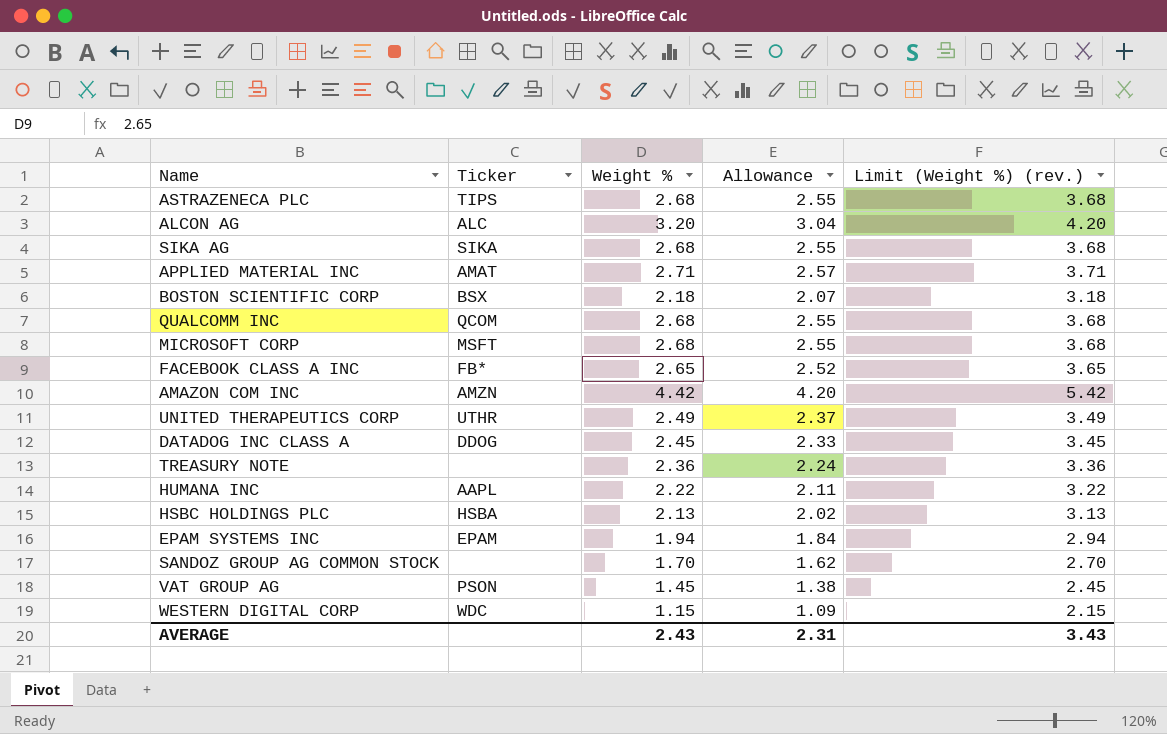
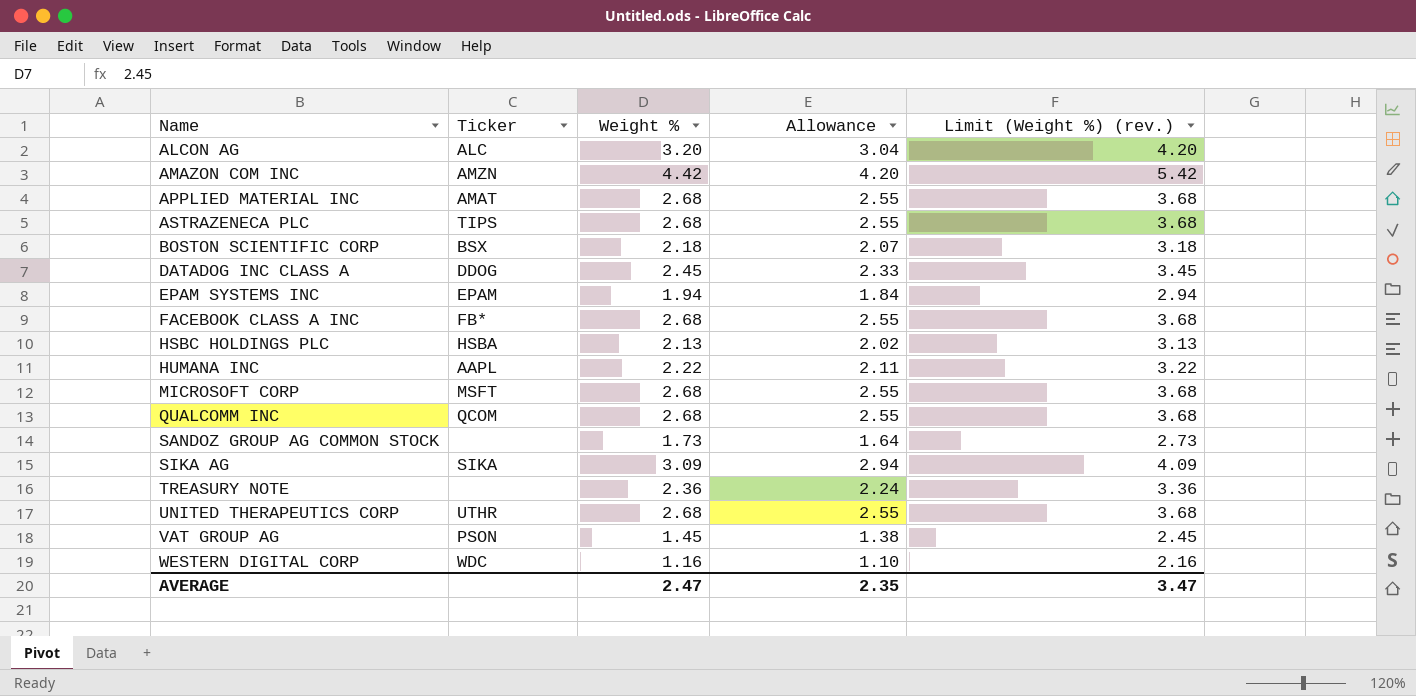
row order: none -> Name ascending
APPLIED MATERIAL INC | Weight %: 2.71 -> 2.68
APPLIED MATERIAL INC | Allowance: 2.57 -> 2.55
APPLIED MATERIAL INC | Limit (Weight %) (rev.): 3.71 -> 3.68
FACEBOOK CLASS A INC | Weight %: 2.65 -> 2.68
FACEBOOK CLASS A INC | Allowance: 2.52 -> 2.55
FACEBOOK CLASS A INC | Limit (Weight %) (rev.): 3.65 -> 3.68
SANDOZ GROUP AG COMMON STOCK | Weight %: 1.70 -> 1.73
SANDOZ GROUP AG COMMON STOCK | Allowance: 1.62 -> 1.64
SANDOZ GROUP AG COMMON STOCK | Limit (Weight %) (rev.): 2.70 -> 2.73
SIKA AG | Weight %: 2.68 -> 3.09
SIKA AG | Allowance: 2.55 -> 2.94
SIKA AG | Limit (Weight %) (rev.): 3.68 -> 4.09
UNITED THERAPEUTICS CORP | Weight %: 2.49 -> 2.68
UNITED THERAPEUTICS CORP | Allowance: 2.37 -> 2.55
UNITED THERAPEUTICS CORP | Limit (Weight %) (rev.): 3.49 -> 3.68
WESTERN DIGITAL CORP | Weight %: 1.15 -> 1.16
WESTERN DIGITAL CORP | Allowance: 1.09 -> 1.10
WESTERN DIGITAL CORP | Limit (Weight %) (rev.): 2.15 -> 2.16
AVERAGE | Weight %: 2.43 -> 2.47
AVERAGE | Allowance: 2.31 -> 2.35
AVERAGE | Limit (Weight %) (rev.): 3.43 -> 3.47

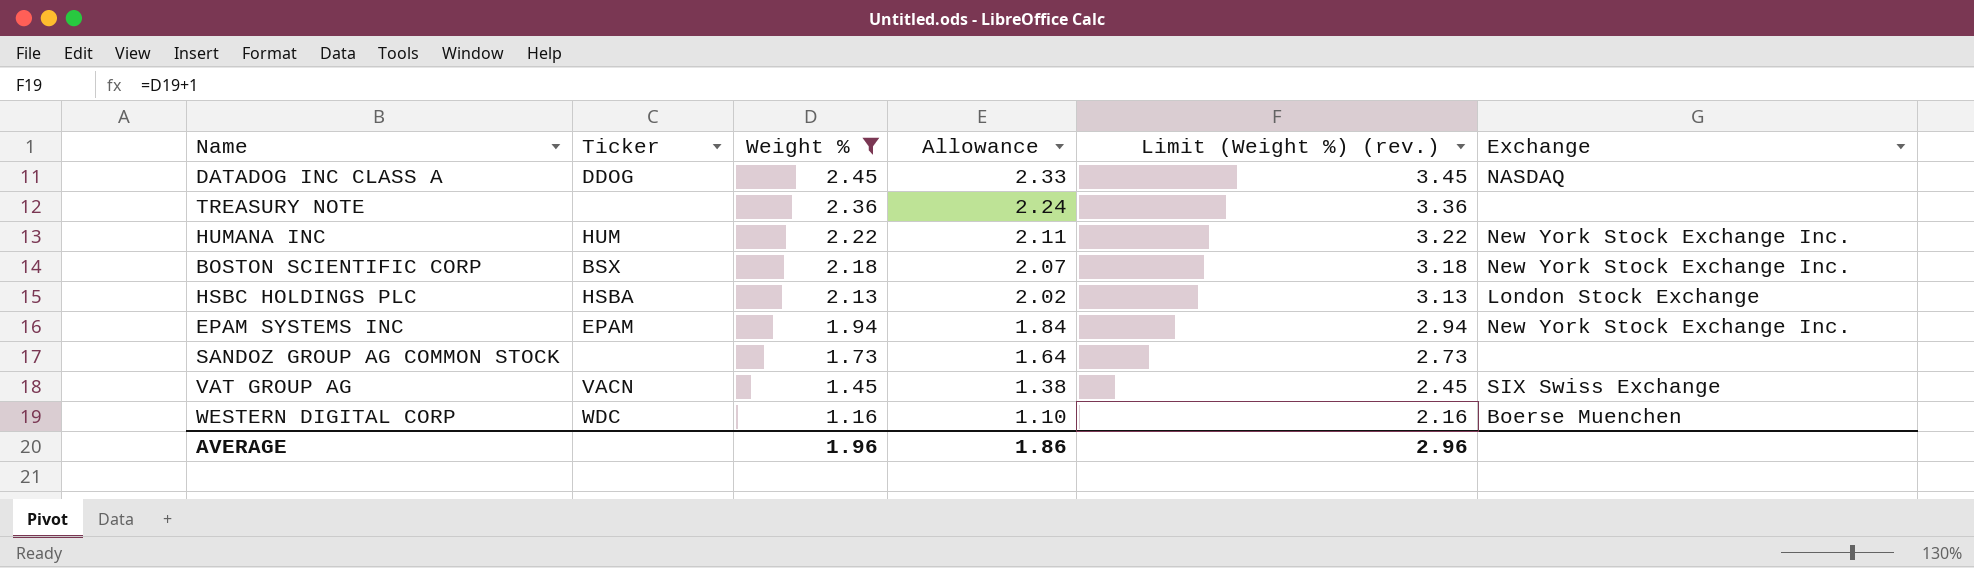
filter: none -> Weight % <= 2.45
row order: Name ascending -> Weight % descending
column Exchange | position: none -> 6
HUMANA INC | Ticker: AAPL -> HUM
VAT GROUP AG | Ticker: PSON -> VACN
AVERAGE | Weight %: 2.47 -> 1.96
AVERAGE | Allowance: 2.35 -> 1.86
AVERAGE | Limit (Weight %) (rev.): 3.47 -> 2.96

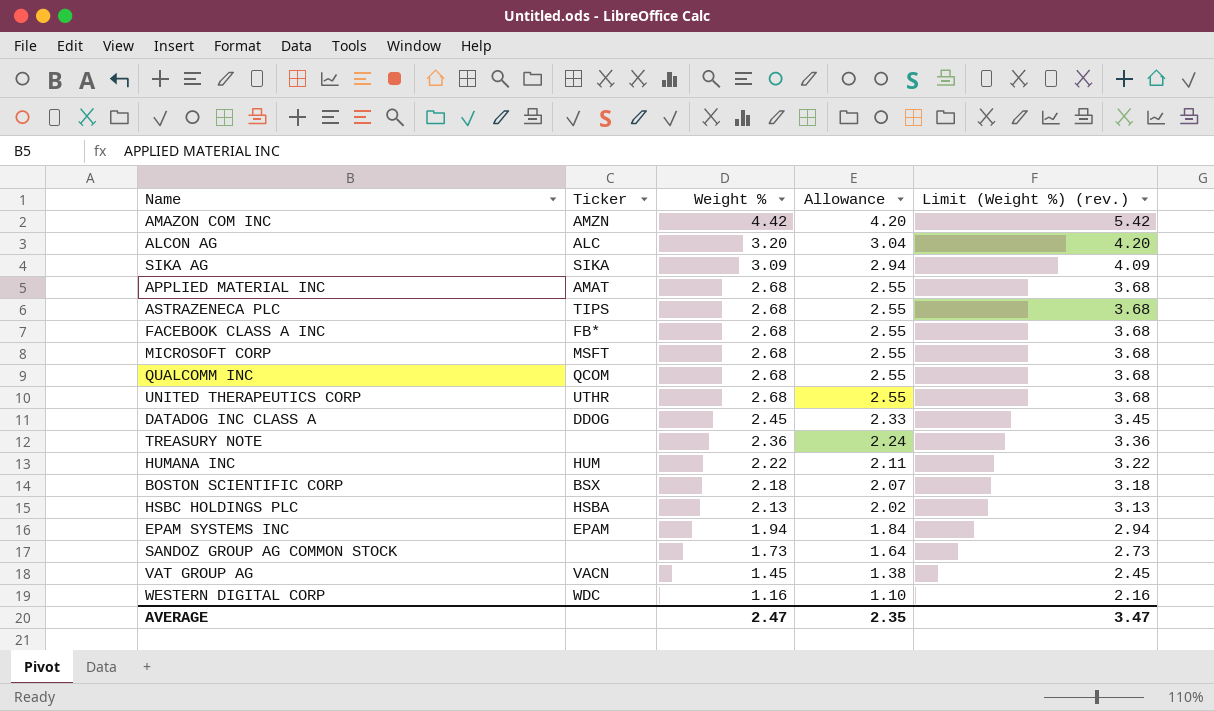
filter: Weight % <= 2.45 -> none
column Exchange | position: 6 -> none
AVERAGE | Weight %: 1.96 -> 2.47
AVERAGE | Allowance: 1.86 -> 2.35
AVERAGE | Limit (Weight %) (rev.): 2.96 -> 3.47

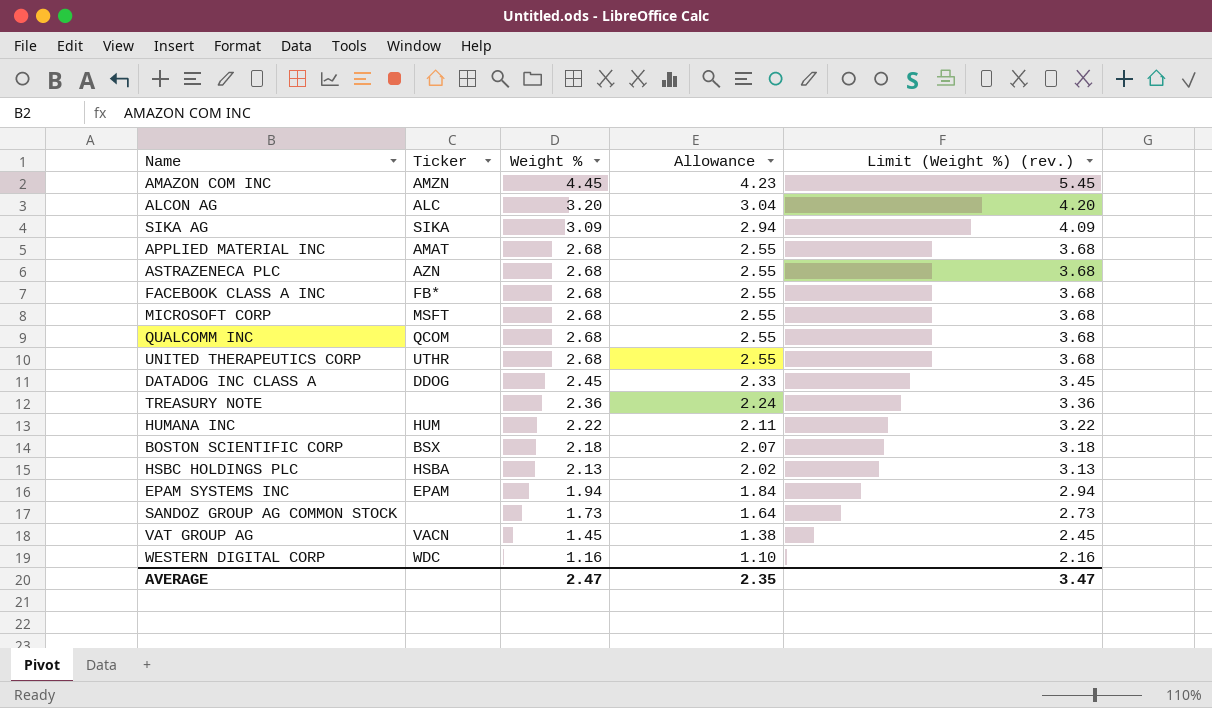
AMAZON COM INC | Weight %: 4.42 -> 4.45
AMAZON COM INC | Allowance: 4.20 -> 4.23
AMAZON COM INC | Limit (Weight %) (rev.): 5.42 -> 5.45
ASTRAZENECA PLC | Ticker: TIPS -> AZN

